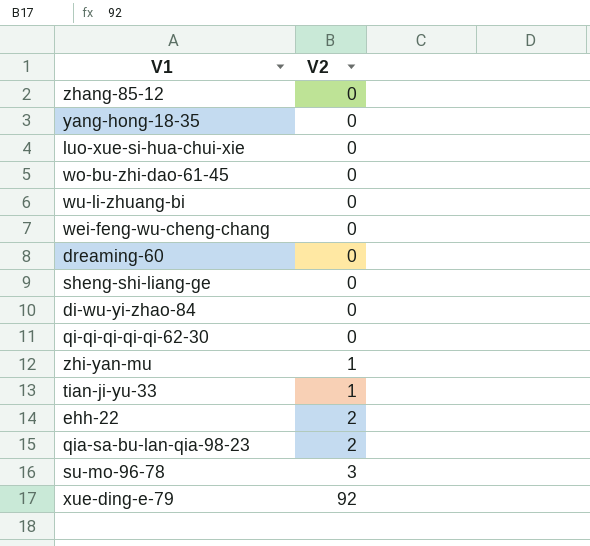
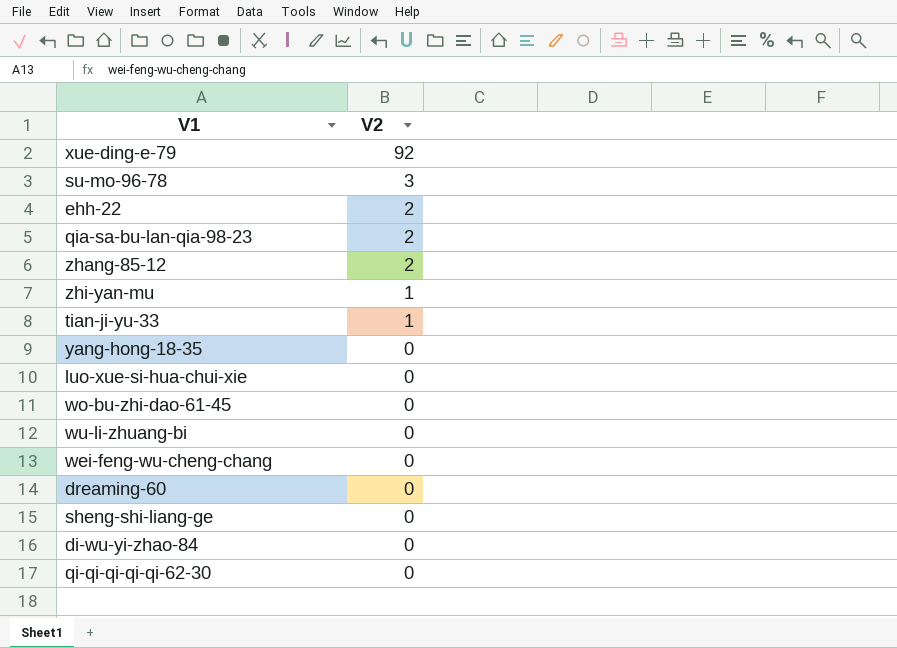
row order: V2 ascending -> V2 descending
zhang-85-12 | V2: 0 -> 2

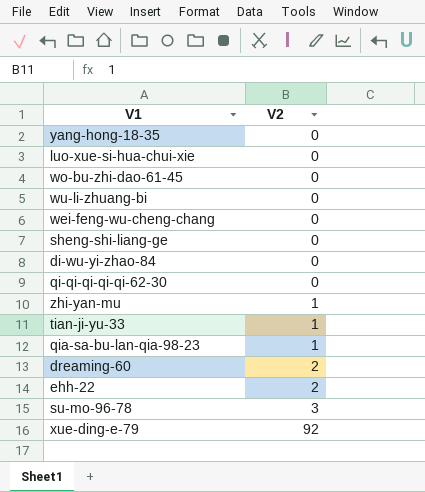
row order: V2 descending -> V2 ascending
row zhang-85-12: 2 -> none
qia-sa-bu-lan-qia-98-23 | V2: 2 -> 1
dreaming-60 | V2: 0 -> 2

